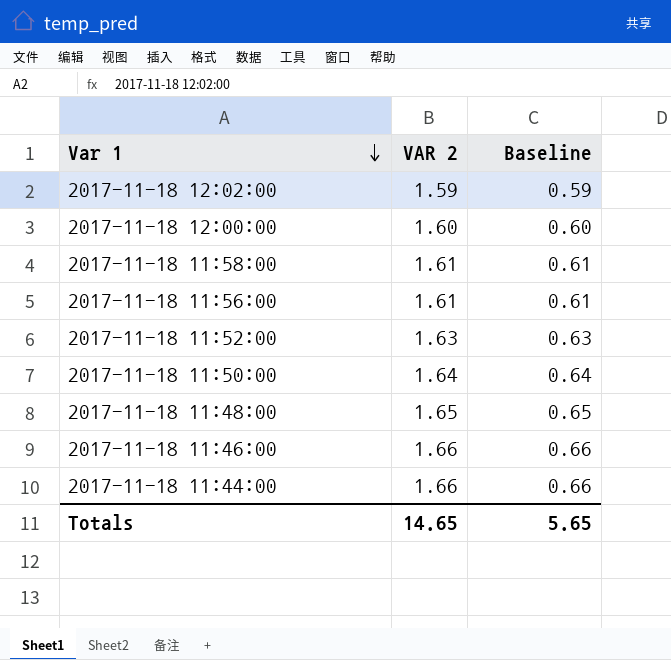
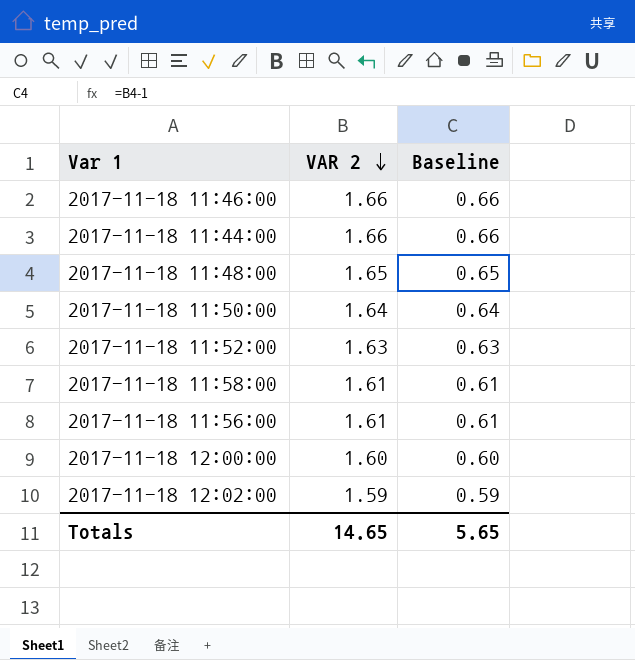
row order: Var 1 descending -> VAR 2 descending

